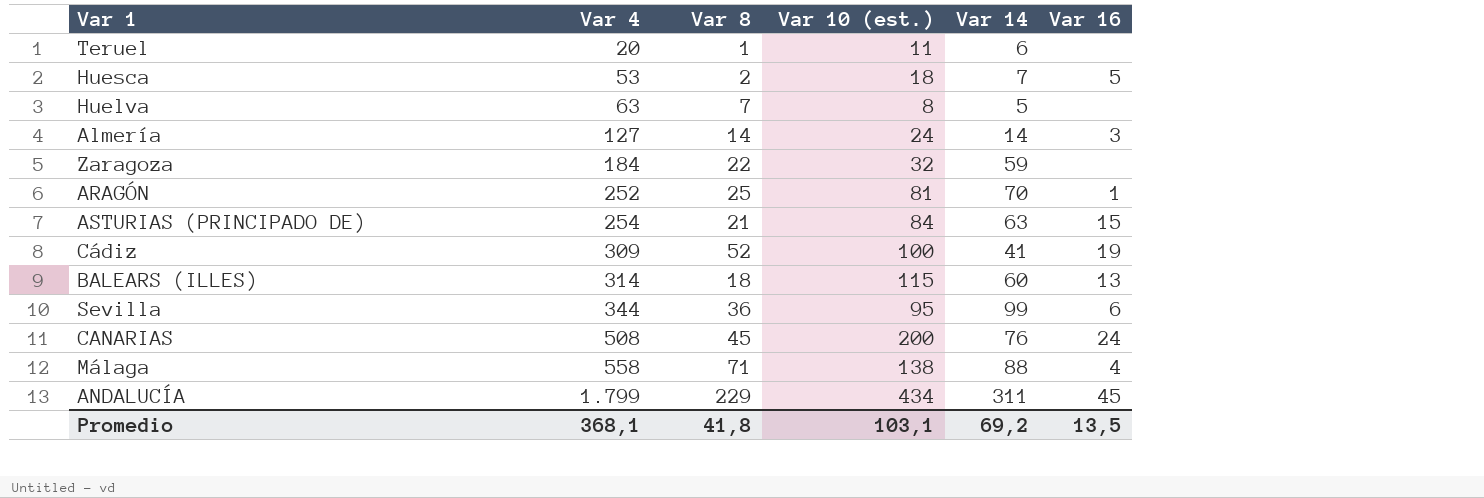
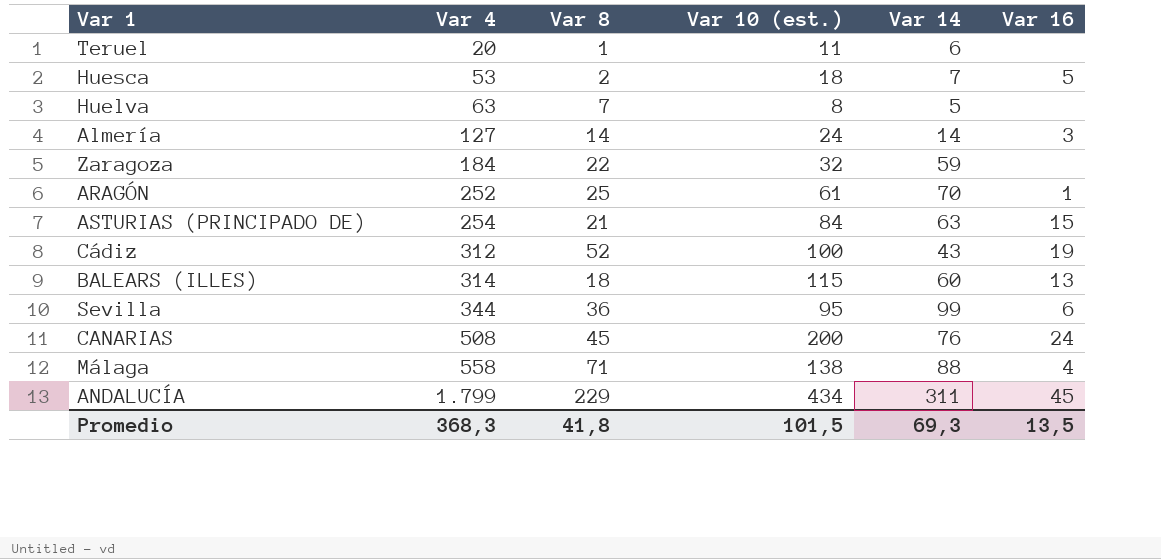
ARAGÓN | Var 10 (est.): 81 -> 61
Cádiz | Var 4: 309 -> 312
Cádiz | Var 14: 41 -> 43
Promedio | Var 4: 368,1 -> 368,3
Promedio | Var 10 (est.): 103,1 -> 101,5
Promedio | Var 14: 69,2 -> 69,3

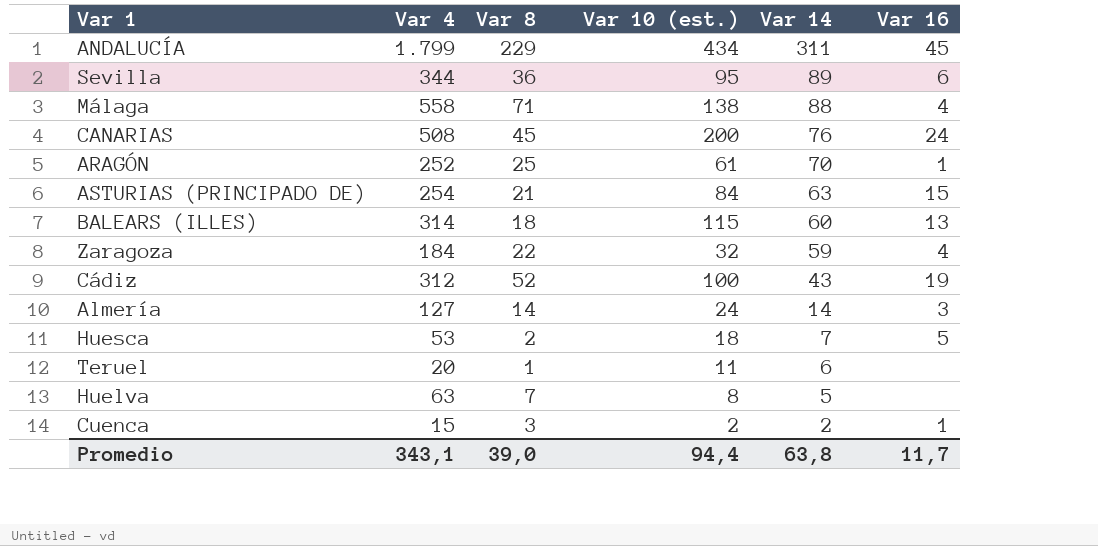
row order: Var 4 ascending -> Var 14 descending
Sevilla | Var 14: 99 -> 89
Zaragoza | Var 16: none -> 4
row Cuenca: none -> 15 | 3 | 2 | 2 | 1
Promedio | Var 4: 368,3 -> 343,1
Promedio | Var 8: 41,8 -> 39,0
Promedio | Var 10 (est.): 101,5 -> 94,4
Promedio | Var 14: 69,3 -> 63,8
Promedio | Var 16: 13,5 -> 11,7

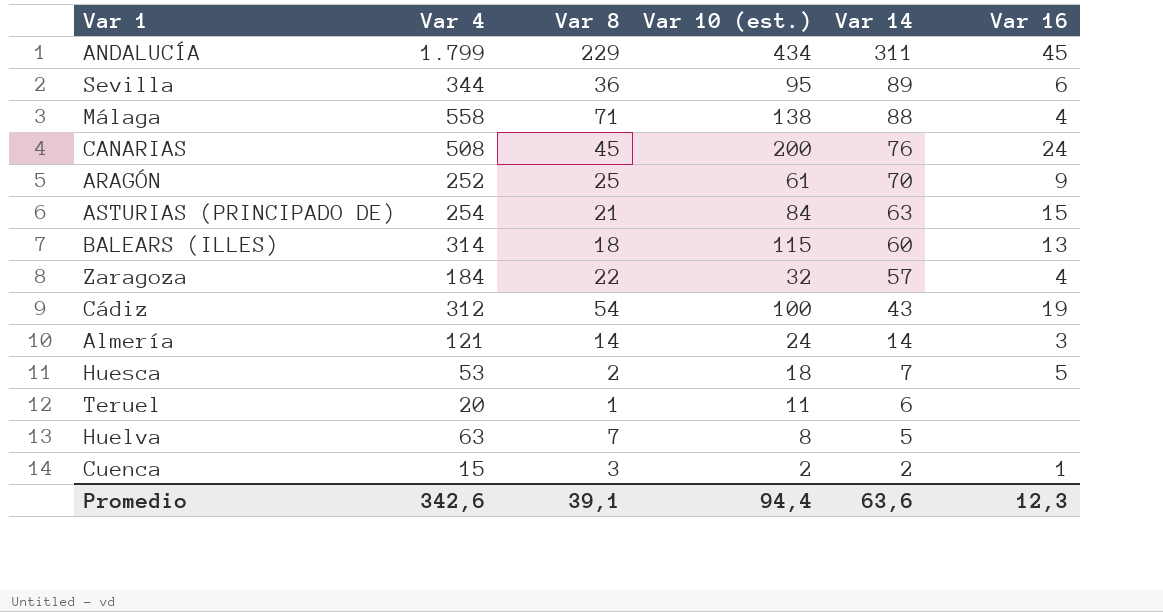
ARAGÓN | Var 16: 1 -> 9
Zaragoza | Var 14: 59 -> 57
Cádiz | Var 8: 52 -> 54
Almería | Var 4: 127 -> 121
Promedio | Var 4: 343,1 -> 342,6
Promedio | Var 8: 39,0 -> 39,1
Promedio | Var 14: 63,8 -> 63,6
Promedio | Var 16: 11,7 -> 12,3

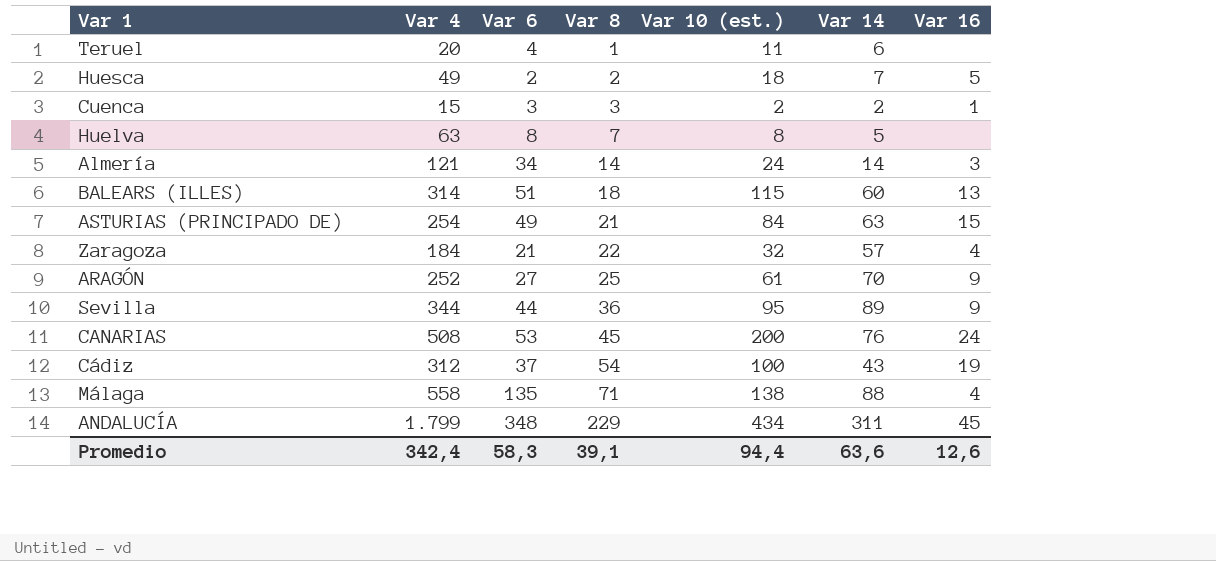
row order: Var 14 descending -> Var 8 ascending
column Var 6 | position: none -> 3
Huesca | Var 4: 53 -> 49
Sevilla | Var 16: 6 -> 9
Promedio | Var 4: 342,6 -> 342,4
Promedio | Var 16: 12,3 -> 12,6

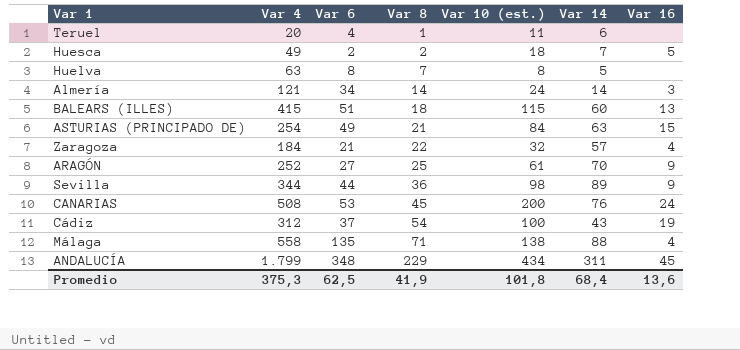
row Cuenca: 15 | 3 | 3 | 2 | 2 | 1 -> none
BALEARS (ILLES) | Var 4: 314 -> 415
Sevilla | Var 10 (est.): 95 -> 98
Promedio | Var 4: 342,4 -> 375,3
Promedio | Var 6: 58,3 -> 62,5
Promedio | Var 8: 39,1 -> 41,9
Promedio | Var 10 (est.): 94,4 -> 101,8
Promedio | Var 14: 63,6 -> 68,4
Promedio | Var 16: 12,6 -> 13,6

